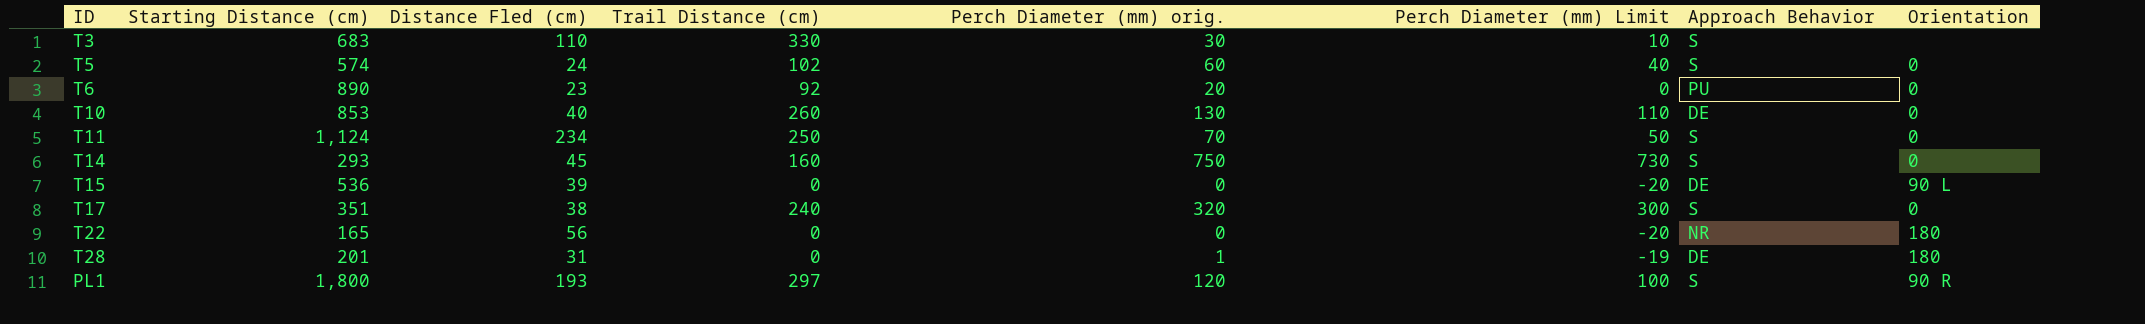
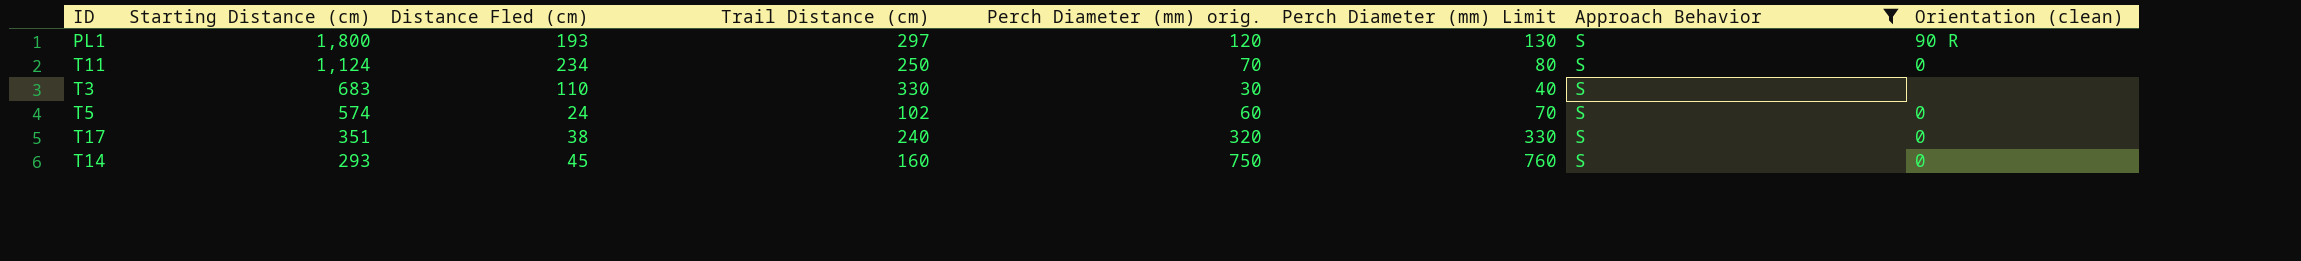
filter: none -> Approach Behavior = S
row order: none -> Starting Distance (cm) descending
column Perch Diameter (mm) Limit | formula: [Perch Diameter (mm) orig.] - 20 -> [Perch Diameter (mm) orig.] + 10
column name: Orientation -> Orientation (clean)

